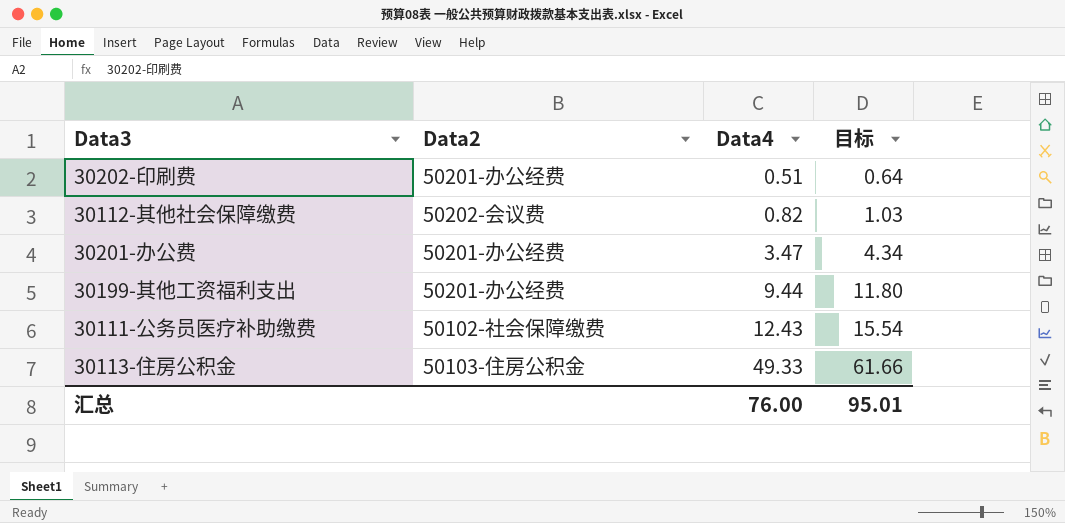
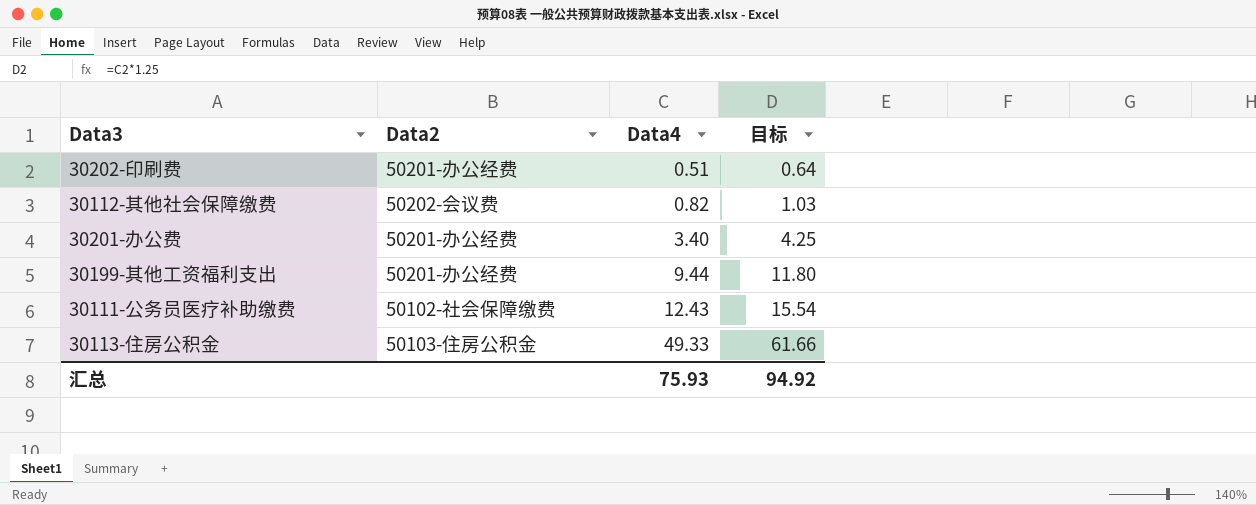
30201-办公费 | Data4: 3.47 -> 3.40
30201-办公费 | 目标: 4.34 -> 4.25
汇总 | Data4: 76.00 -> 75.93
汇总 | 目标: 95.01 -> 94.92

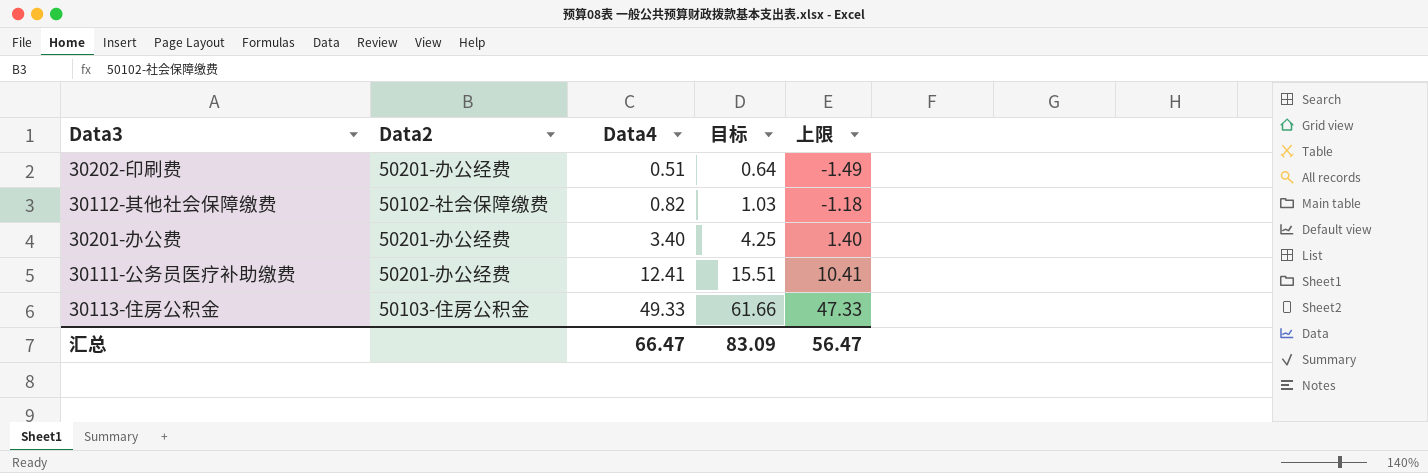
column 上限 | formula: none -> [Data4] - 2
row 30199-其他工资福利支出: 50201-办公经费 | 9.44 | 11.80 -> none
30112-其他社会保障缴费 | Data2: 50202-会议费 -> 50102-社会保障缴费
30111-公务员医疗补助缴费 | Data2: 50102-社会保障缴费 -> 50201-办公经费
30111-公务员医疗补助缴费 | Data4: 12.43 -> 12.41
30111-公务员医疗补助缴费 | 目标: 15.54 -> 15.51
汇总 | Data4: 75.93 -> 66.47
汇总 | 目标: 94.92 -> 83.09

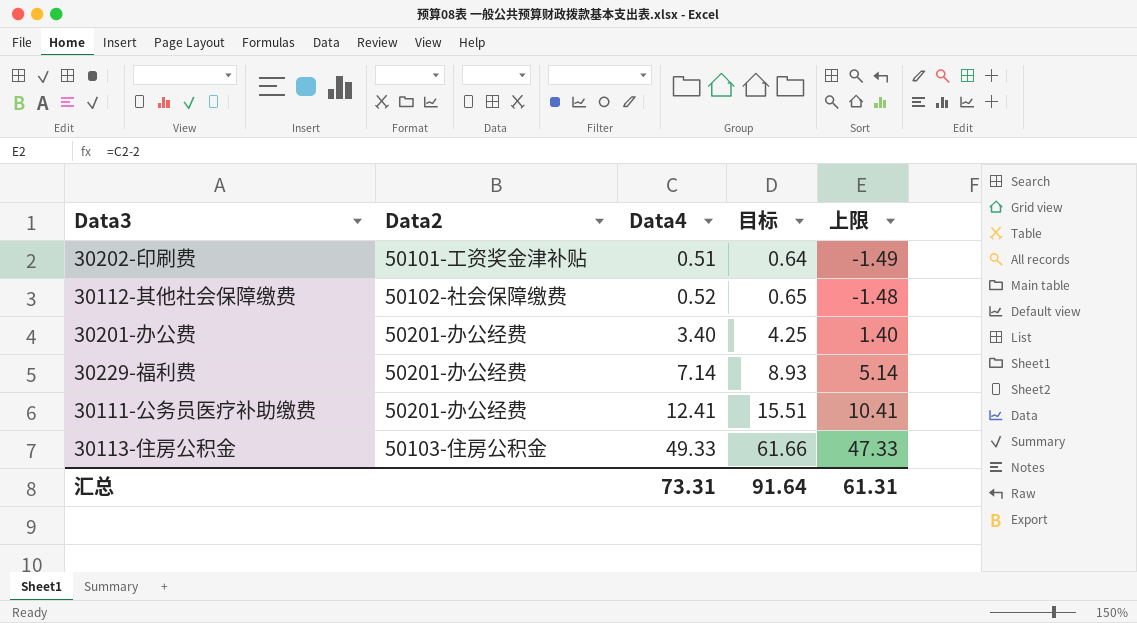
30202-印刷费 | Data2: 50201-办公经费 -> 50101-工资奖金津补贴
30112-其他社会保障缴费 | Data4: 0.82 -> 0.52
30112-其他社会保障缴费 | 目标: 1.03 -> 0.65
30112-其他社会保障缴费 | 上限: -1.18 -> -1.48
row 30229-福利费: none -> 50201-办公经费 | 7.14 | 8.93 | 5.14
汇总 | Data4: 66.47 -> 73.31
汇总 | 目标: 83.09 -> 91.64
汇总 | 上限: 56.47 -> 61.31

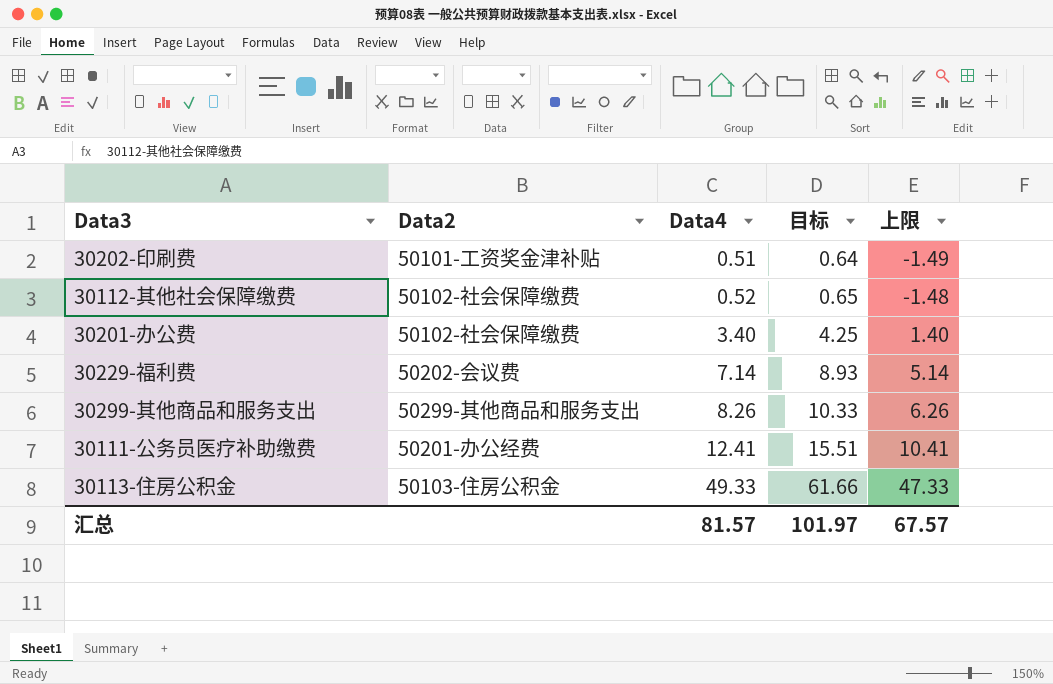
30201-办公费 | Data2: 50201-办公经费 -> 50102-社会保障缴费
30229-福利费 | Data2: 50201-办公经费 -> 50202-会议费
row 30299-其他商品和服务支出: none -> 50299-其他商品和服务支出 | 8.26 | 10.33 | 6.26
汇总 | Data4: 73.31 -> 81.57
汇总 | 目标: 91.64 -> 101.97
汇总 | 上限: 61.31 -> 67.57

